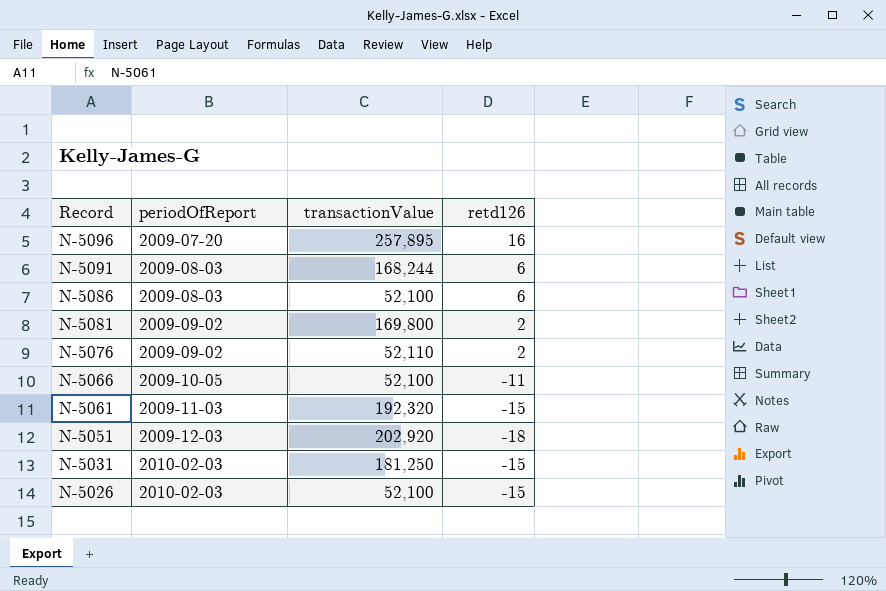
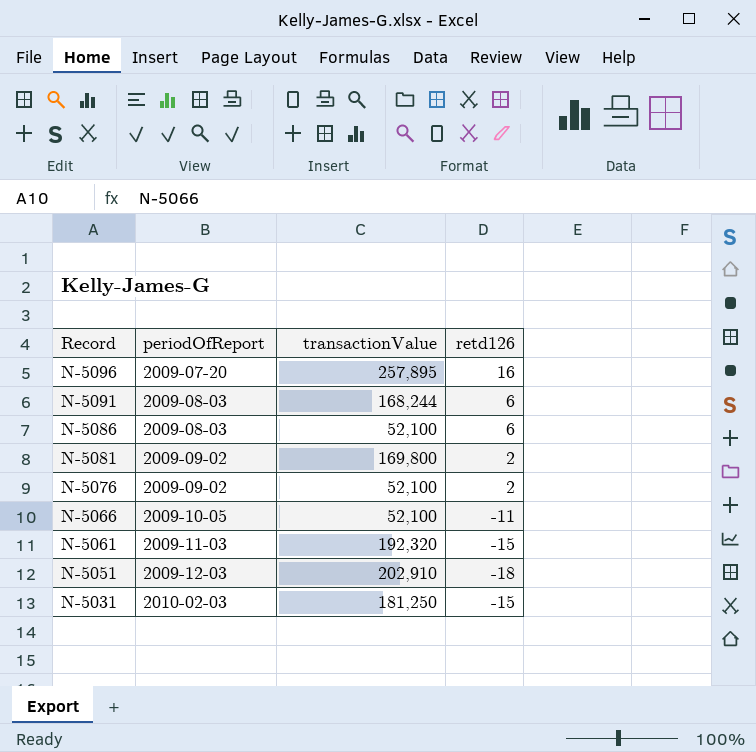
row N-5026: 2010-02-03 | 52,100 | -15 -> none
N-5076 | transactionValue: 52,110 -> 52,100
N-5051 | transactionValue: 202,920 -> 202,910

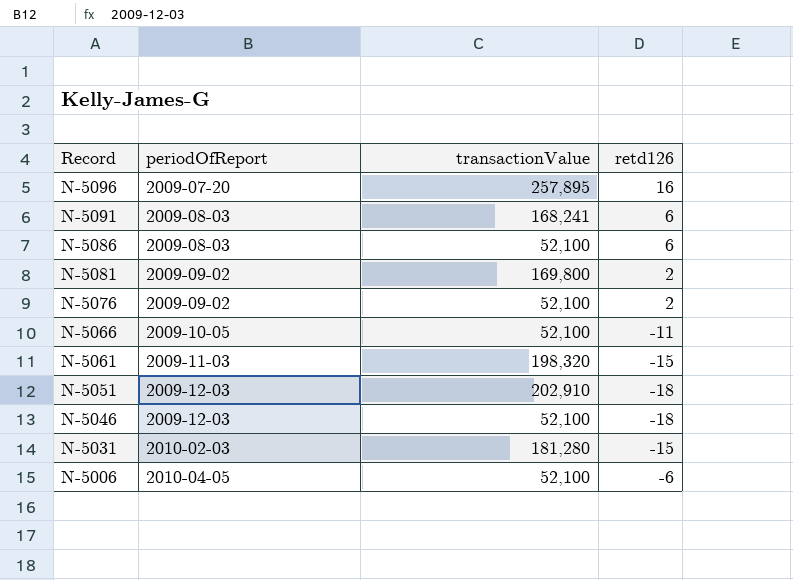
N-5091 | transactionValue: 168,244 -> 168,241
N-5061 | transactionValue: 192,320 -> 198,320
row N-5046: none -> 2009-12-03 | 52,100 | -18
N-5031 | transactionValue: 181,250 -> 181,280
row N-5006: none -> 2010-04-05 | 52,100 | -6

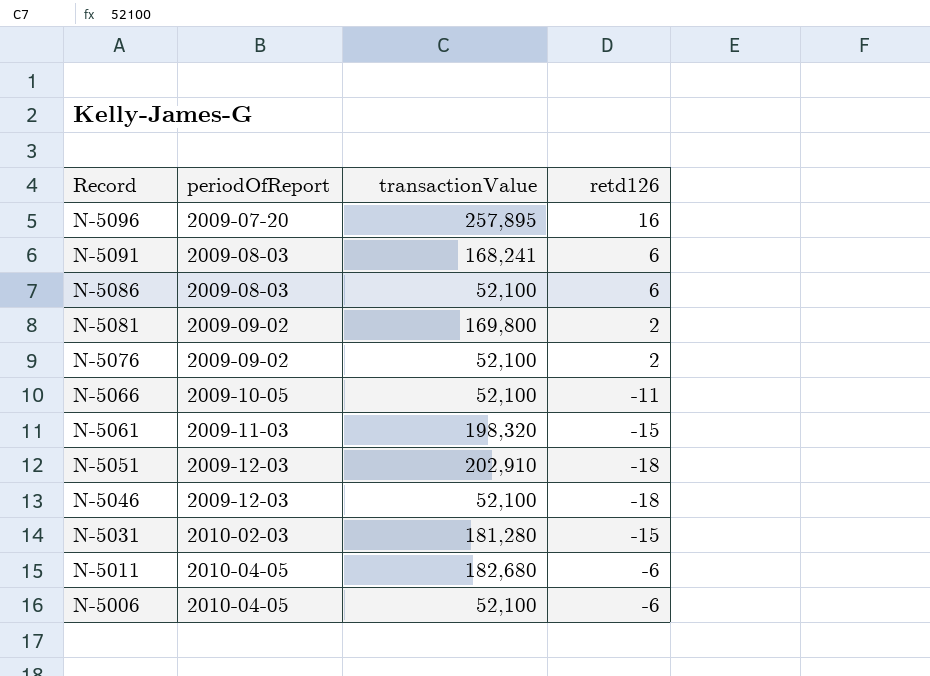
row N-5011: none -> 2010-04-05 | 182,680 | -6

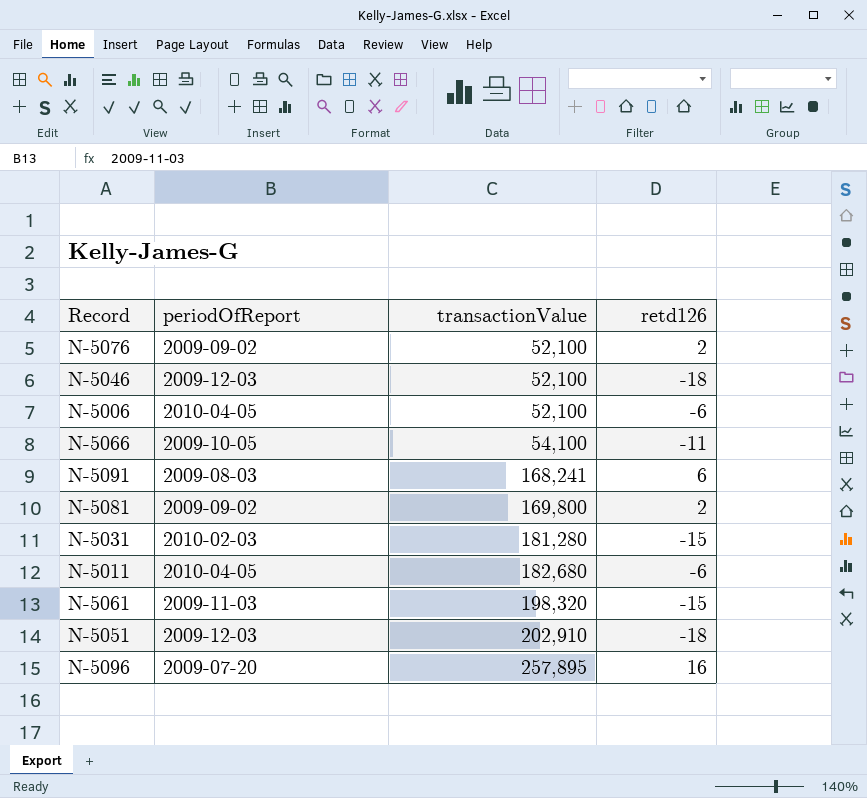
row order: Record descending -> transactionValue ascending
row N-5086: 2009-08-03 | 52,100 | 6 -> none
N-5066 | transactionValue: 52,100 -> 54,100

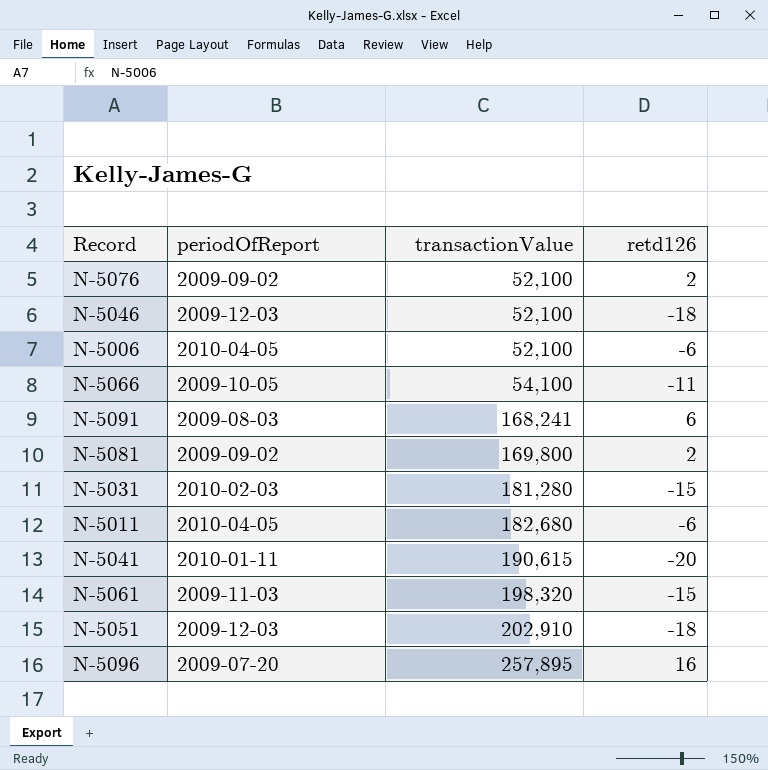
row N-5041: none -> 2010-01-11 | 190,615 | -20

